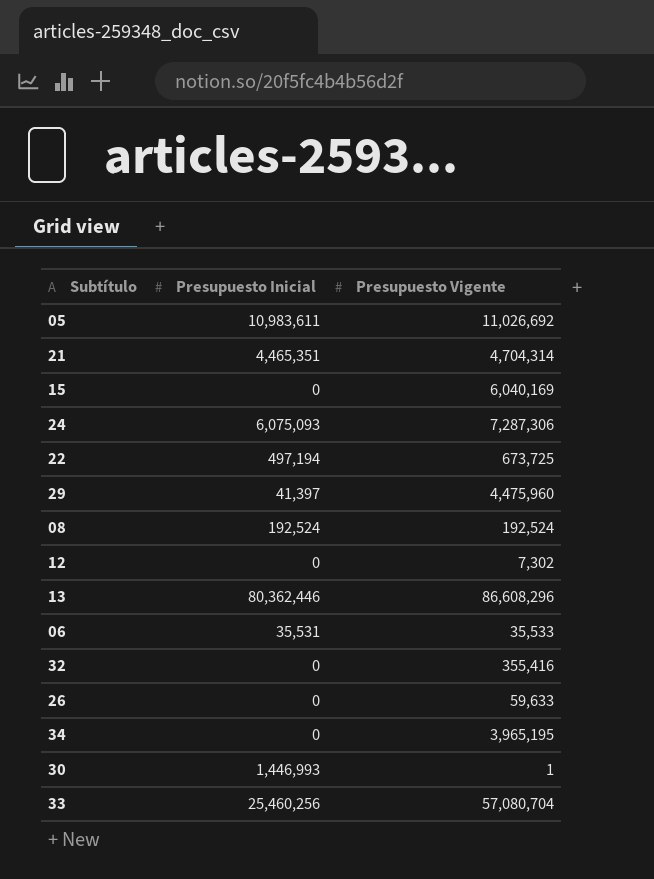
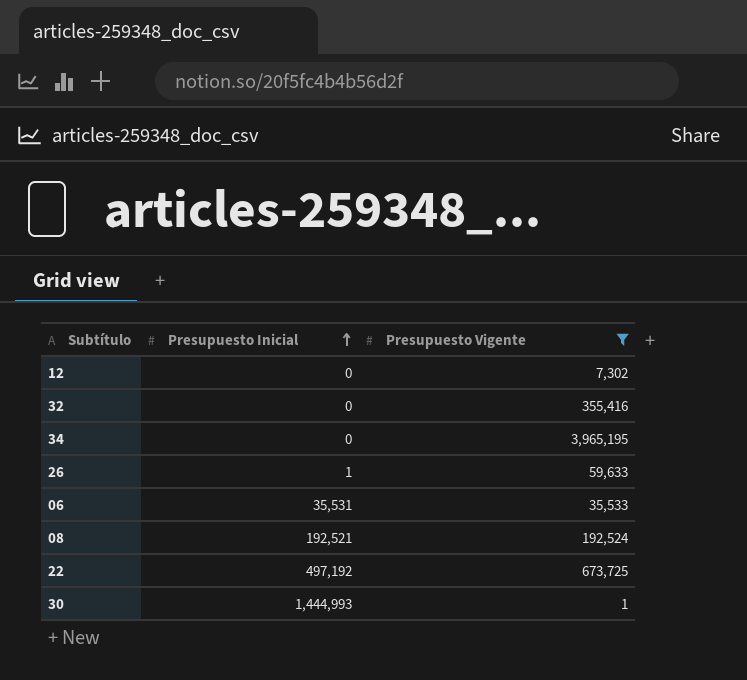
filter: none -> Presupuesto Vigente <= 3,965,195
row order: none -> Presupuesto Inicial ascending
26 | Presupuesto Inicial: 0 -> 1
08 | Presupuesto Inicial: 192,524 -> 192,521
22 | Presupuesto Inicial: 497,194 -> 497,192
30 | Presupuesto Inicial: 1,446,993 -> 1,444,993

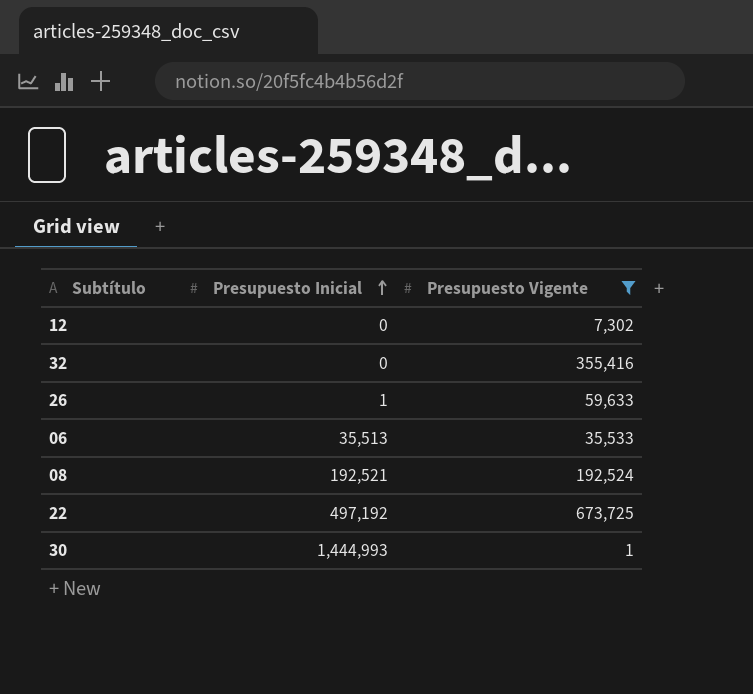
row 34: 0 | 3,965,195 -> none
06 | Presupuesto Inicial: 35,531 -> 35,513

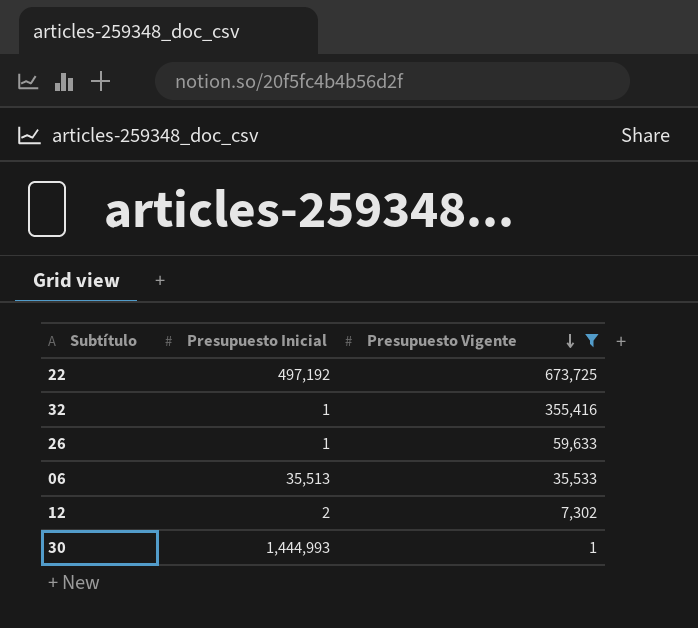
row order: Presupuesto Inicial ascending -> Presupuesto Vigente descending
row 08: 192,521 | 192,524 -> none
32 | Presupuesto Inicial: 0 -> 1
12 | Presupuesto Inicial: 0 -> 2

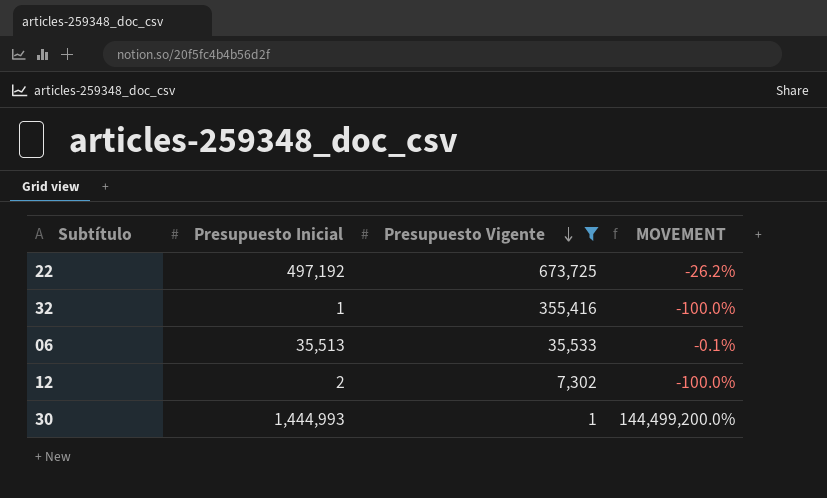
column MOVEMENT | formula: none -> ([Presupuesto Inicial] - [Presupuesto Vigente]) / [Presupuesto Vigente]
row 26: 1 | 59,633 -> none

